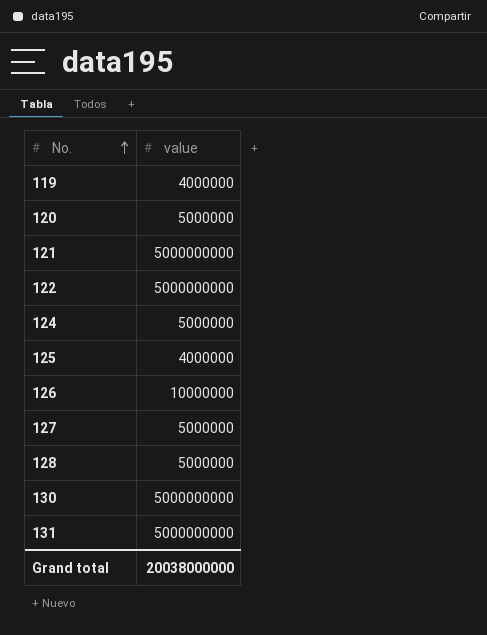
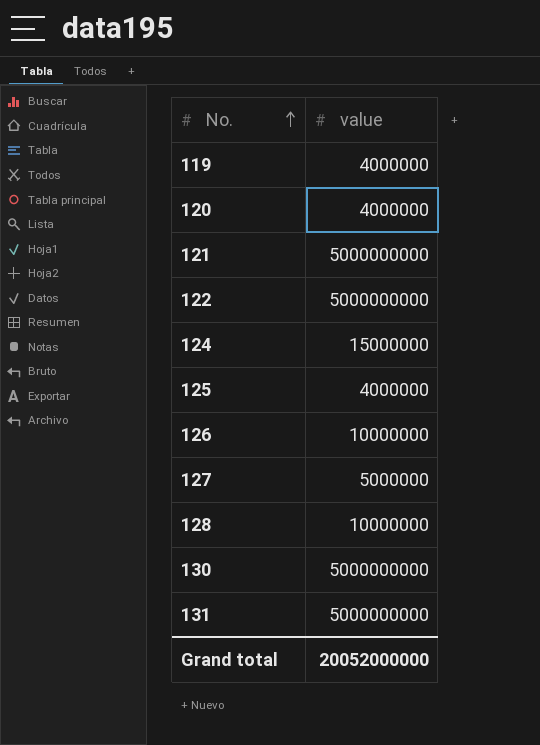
120 | value: 5000000 -> 4000000
124 | value: 5000000 -> 15000000
128 | value: 5000000 -> 10000000
Grand total | value: 20038000000 -> 20052000000

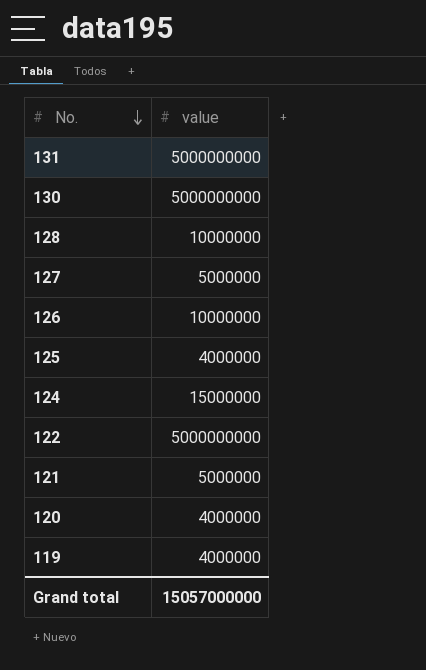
row order: No. ascending -> No. descending
121 | value: 5000000000 -> 5000000
Grand total | value: 20052000000 -> 15057000000

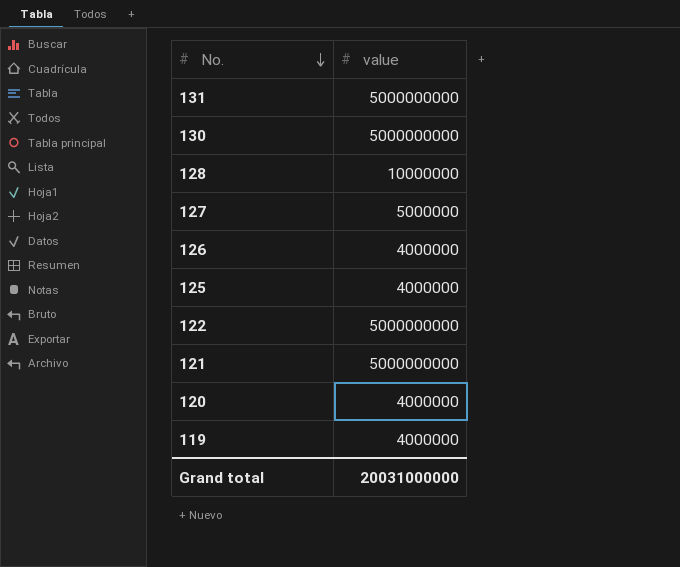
row 124: 15000000 -> none
126 | value: 10000000 -> 4000000
121 | value: 5000000 -> 5000000000
Grand total | value: 15057000000 -> 20031000000

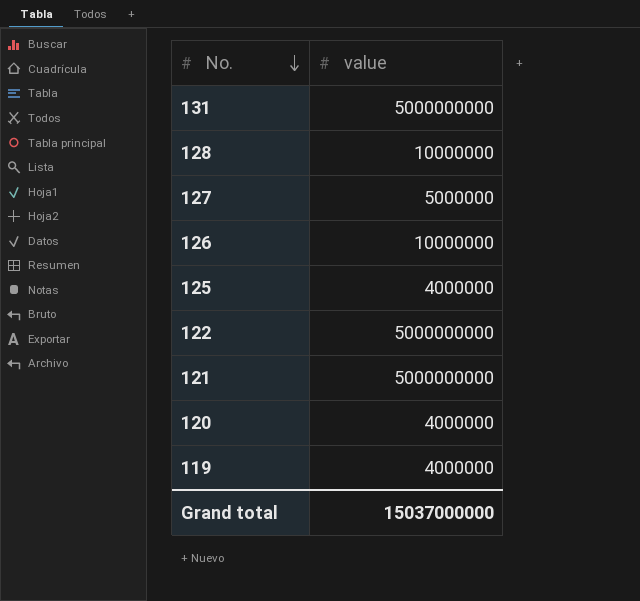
row 130: 5000000000 -> none
126 | value: 4000000 -> 10000000
Grand total | value: 20031000000 -> 15037000000

